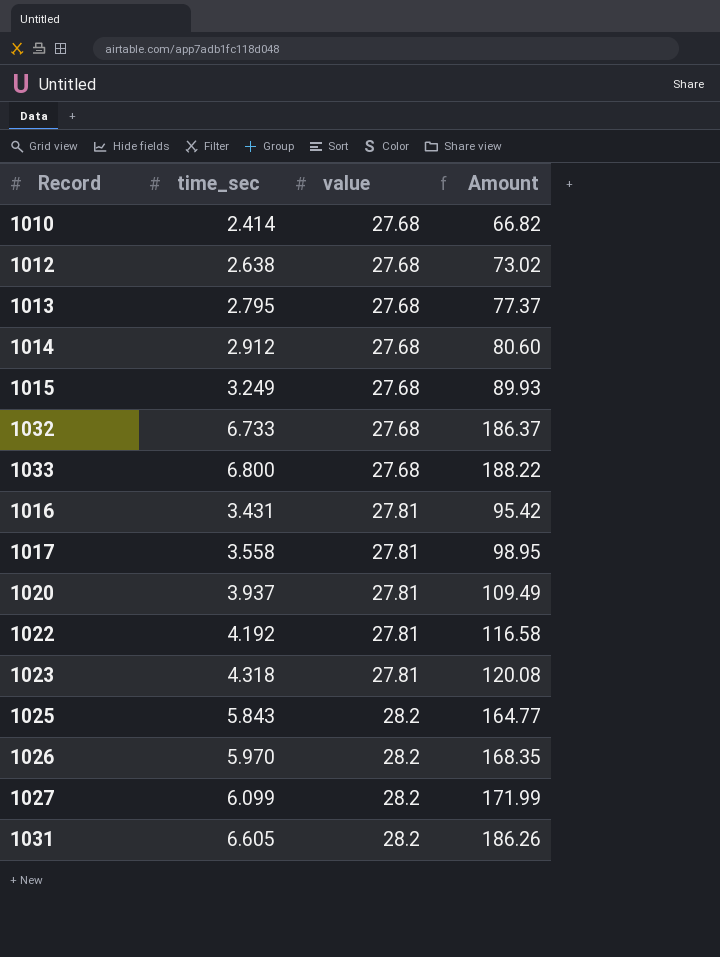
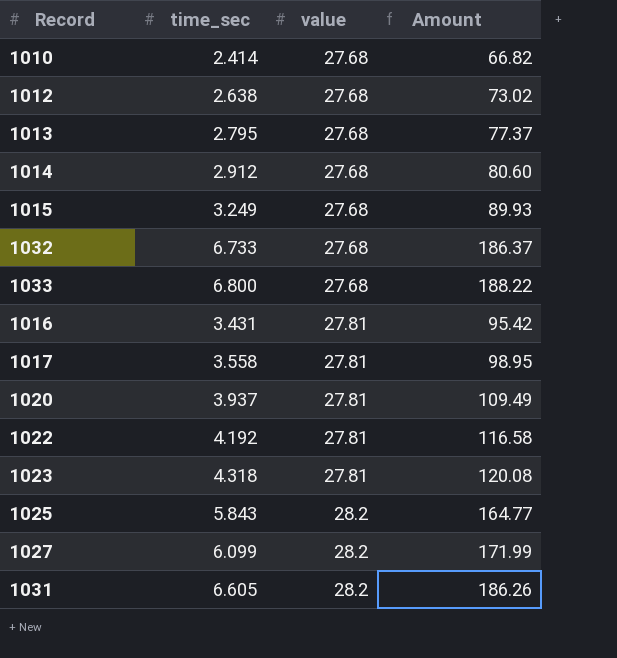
row 1026: 5.970 | 28.2 | 168.35 -> none

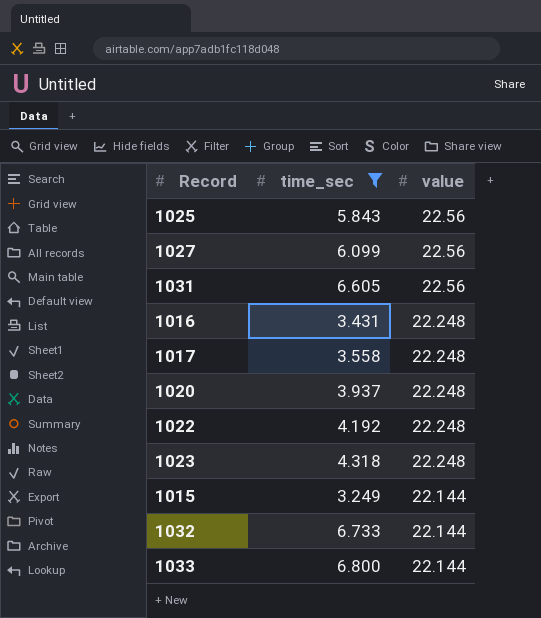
filter: none -> time_sec >= 3.249
row order: value ascending -> value descending
column Amount | formula: [time_sec] * [value] -> none
1025 | value: 28.2 -> 22.56
1027 | value: 28.2 -> 22.56
1031 | value: 28.2 -> 22.56
1016 | value: 27.81 -> 22.248
1017 | value: 27.81 -> 22.248
1020 | value: 27.81 -> 22.248
1022 | value: 27.81 -> 22.248
1023 | value: 27.81 -> 22.248
1015 | value: 27.68 -> 22.144
1032 | value: 27.68 -> 22.144
1033 | value: 27.68 -> 22.144

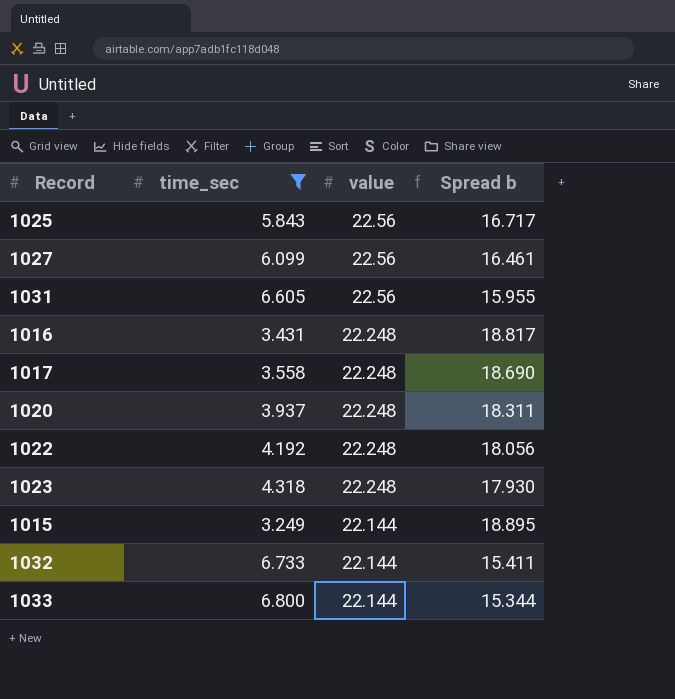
column Spread b | formula: none -> [value] - [time_sec]

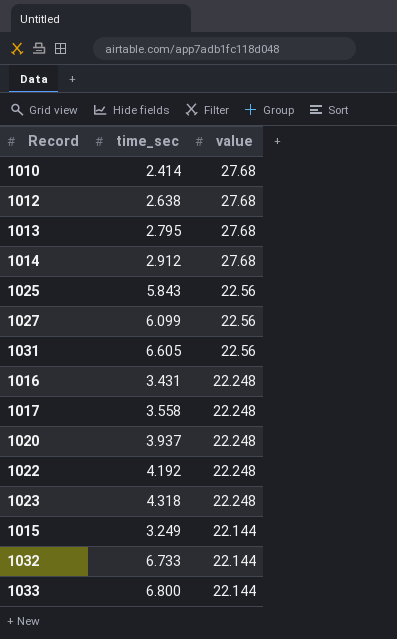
filter: time_sec >= 3.249 -> none
column Spread b | formula: [value] - [time_sec] -> none

